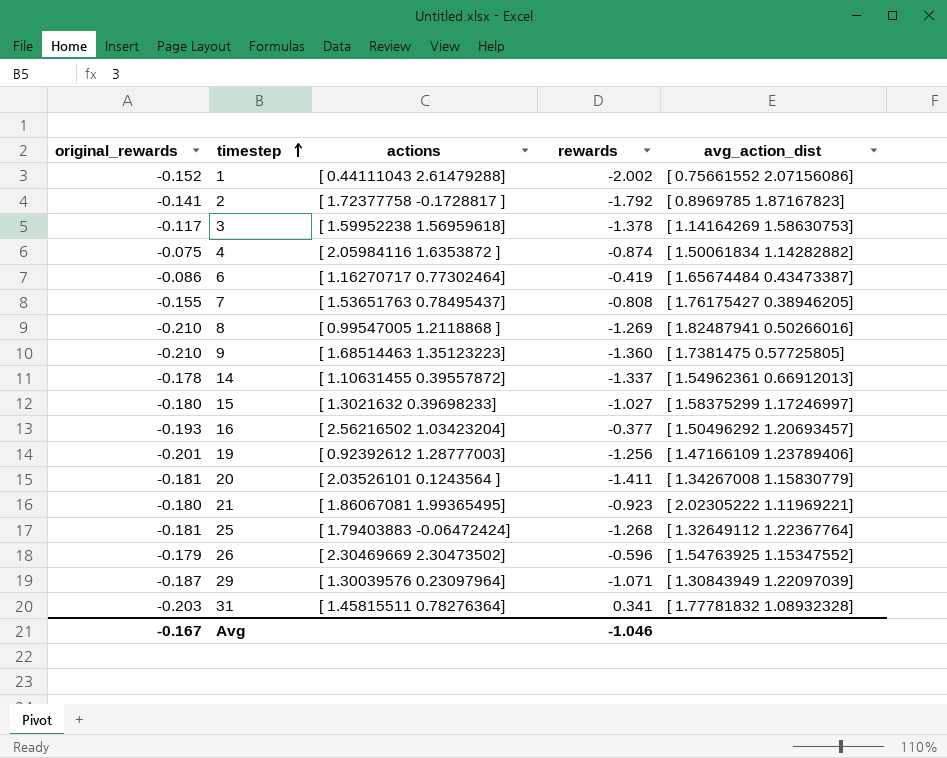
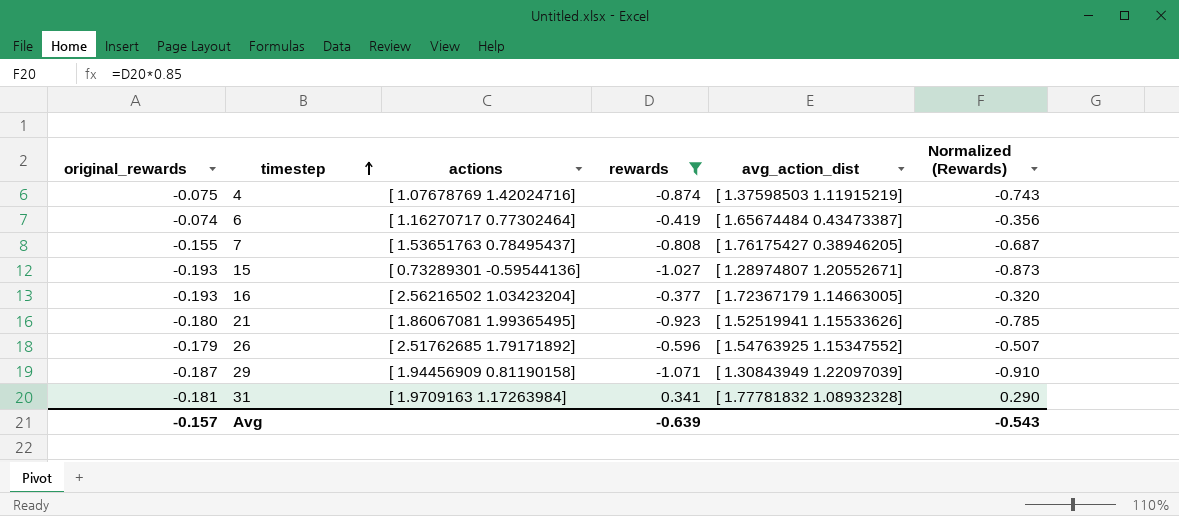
filter: none -> rewards >= -1.071
column Normalized (Rewards) | formula: none -> [rewards] * 0.85
4 | actions: [ 2.05984116 1.6353872 ] -> [ 1.07678769 1.42024716]
4 | avg_action_dist: [ 1.50061834 1.14282882] -> [ 1.37598503 1.11915219]
6 | original_rewards: -0.086 -> -0.074
15 | original_rewards: -0.180 -> -0.193
15 | actions: [ 1.3021632 0.39698233] -> [ 0.73289301 -0.59544136]
15 | avg_action_dist: [ 1.58375299 1.17246997] -> [ 1.28974807 1.20552671]
16 | avg_action_dist: [ 1.50496292 1.20693457] -> [ 1.72367179 1.14663005]
21 | avg_action_dist: [ 2.02305222 1.11969221] -> [ 1.52519941 1.15533626]
26 | actions: [ 2.30469669 2.30473502] -> [ 2.51762685 1.79171892]
29 | actions: [ 1.30039576 0.23097964] -> [ 1.94456909 0.81190158]
31 | original_rewards: -0.203 -> -0.181
31 | actions: [ 1.45815511 0.78276364] -> [ 1.9709163 1.17263984]
Avg | original_rewards: -0.167 -> -0.157
Avg | rewards: -1.046 -> -0.639

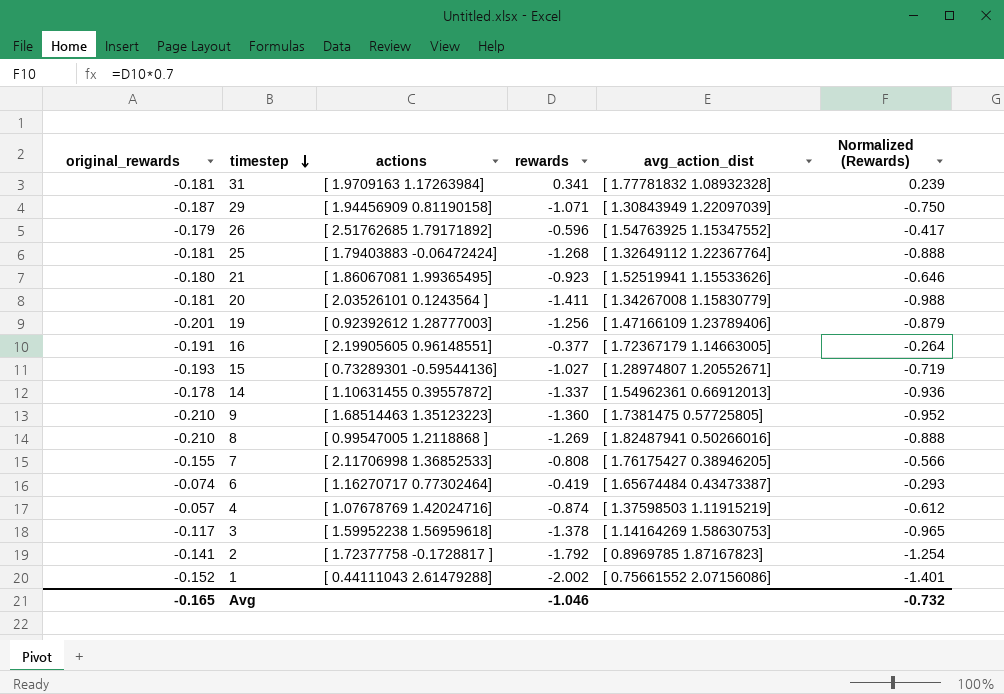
filter: rewards >= -1.071 -> none
row order: timestep ascending -> timestep descending
column Normalized (Rewards) | formula: [rewards] * 0.85 -> [rewards] * 0.7
16 | original_rewards: -0.193 -> -0.191
16 | actions: [ 2.56216502 1.03423204] -> [ 2.19905605 0.96148551]
7 | actions: [ 1.53651763 0.78495437] -> [ 2.11706998 1.36852533]
4 | original_rewards: -0.075 -> -0.057
Avg | original_rewards: -0.157 -> -0.165
Avg | rewards: -0.639 -> -1.046
Avg | Normalized (Rewards): -0.543 -> -0.732

